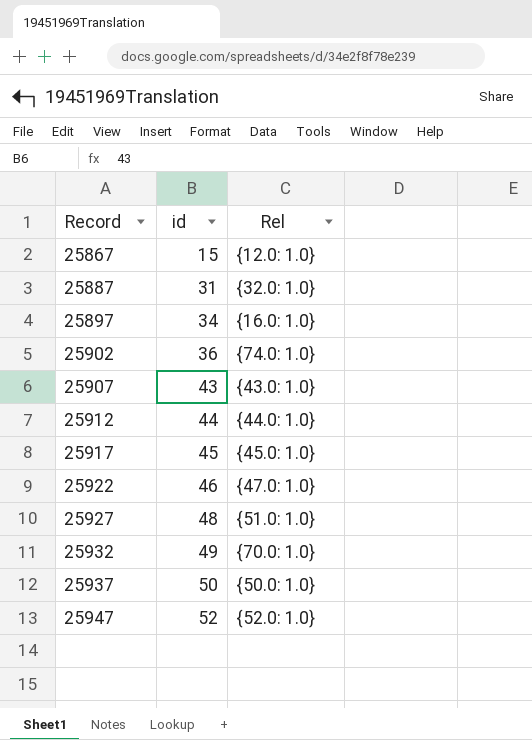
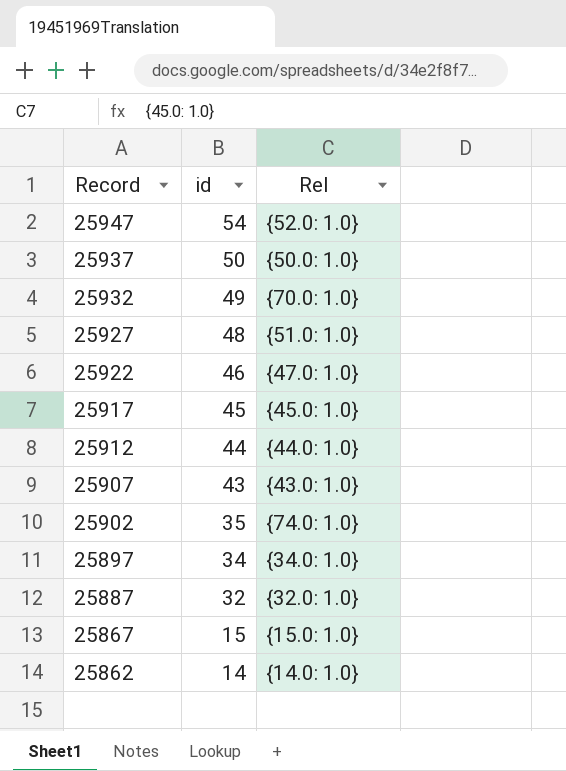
row order: Record ascending -> Record descending
25947 | id: 52 -> 54
25902 | id: 36 -> 35
25897 | Rel: {16.0: 1.0} -> {34.0: 1.0}
25887 | id: 31 -> 32
25867 | Rel: {12.0: 1.0} -> {15.0: 1.0}
row 25862: none -> 14 | {14.0: 1.0}

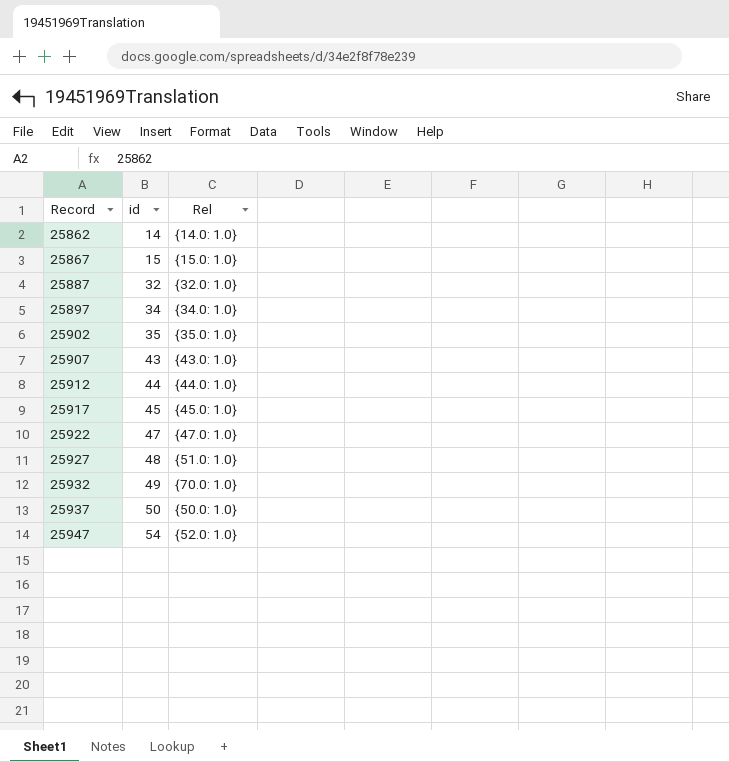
row order: Record descending -> Record ascending
25902 | Rel: {74.0: 1.0} -> {35.0: 1.0}
25922 | id: 46 -> 47

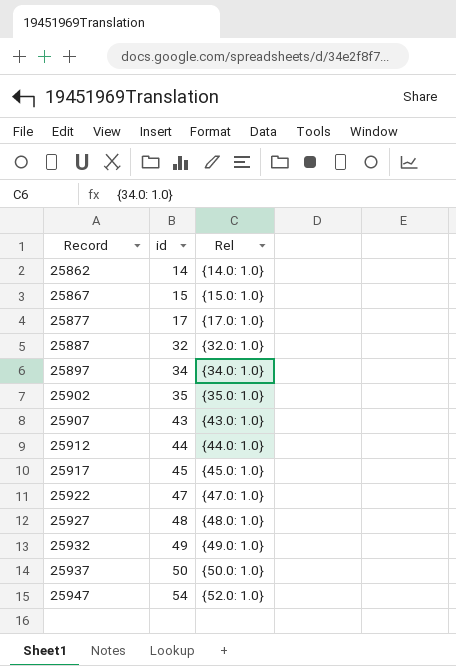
row 25877: none -> 17 | {17.0: 1.0}
25927 | Rel: {51.0: 1.0} -> {48.0: 1.0}
25932 | Rel: {70.0: 1.0} -> {49.0: 1.0}

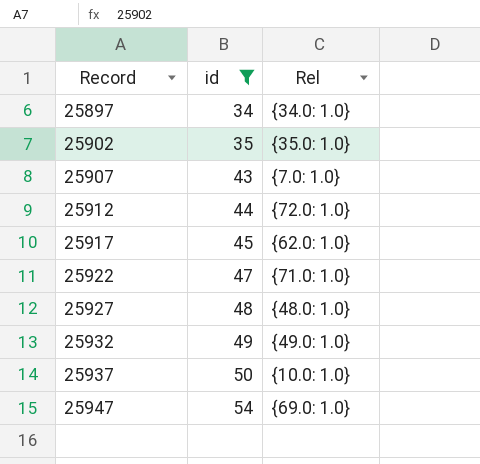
filter: none -> id >= 34
25907 | Rel: {43.0: 1.0} -> {7.0: 1.0}
25912 | Rel: {44.0: 1.0} -> {72.0: 1.0}
25917 | Rel: {45.0: 1.0} -> {62.0: 1.0}
25922 | Rel: {47.0: 1.0} -> {71.0: 1.0}
25937 | Rel: {50.0: 1.0} -> {10.0: 1.0}
25947 | Rel: {52.0: 1.0} -> {69.0: 1.0}

